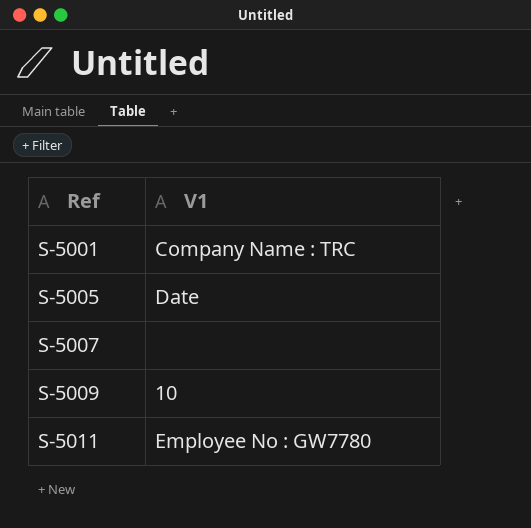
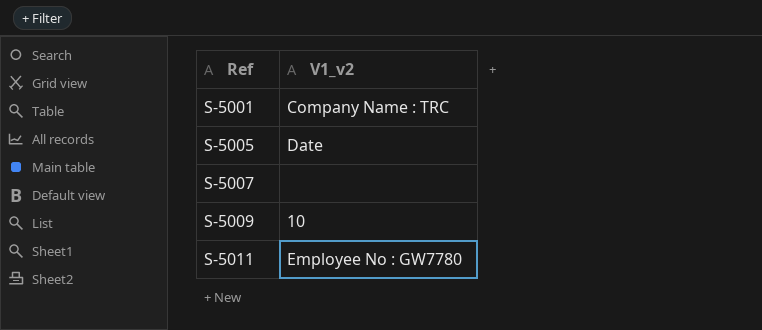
column name: V1 -> V1_v2

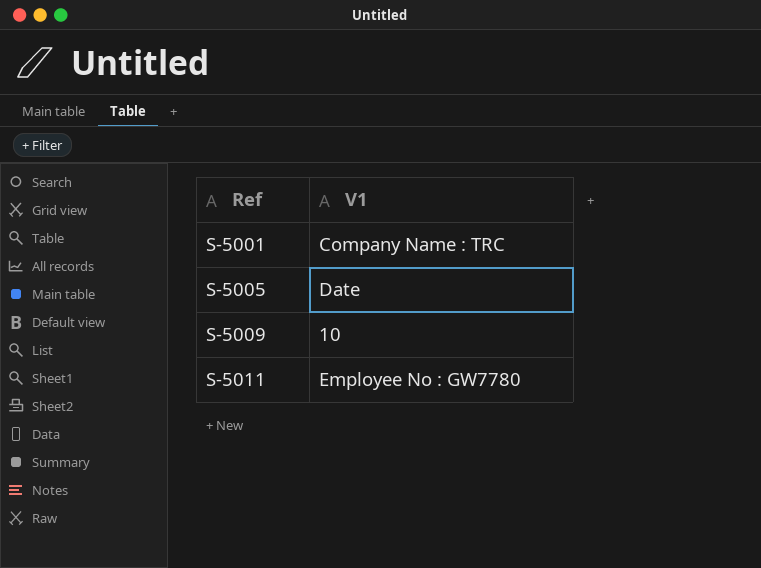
column name: V1_v2 -> V1
row S-5007: none -> none

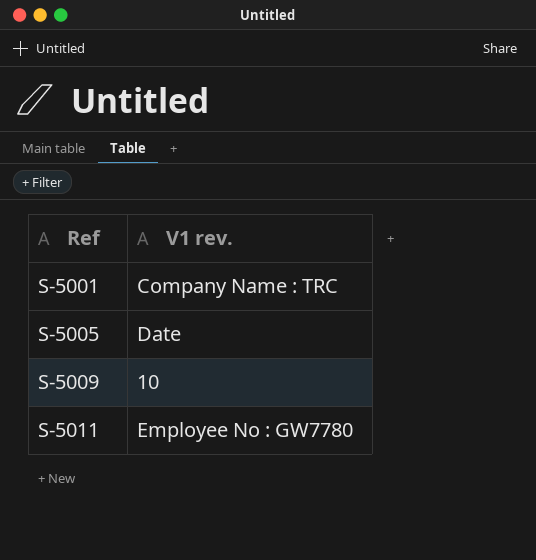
column name: V1 -> V1 rev.

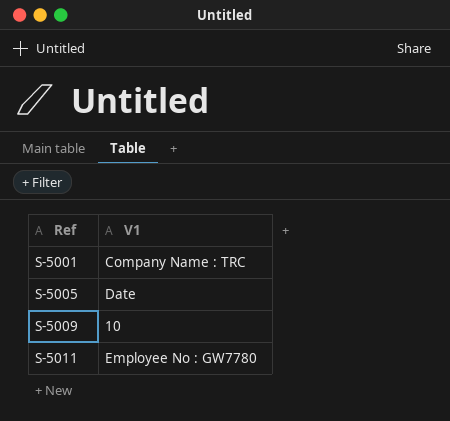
column name: V1 rev. -> V1

